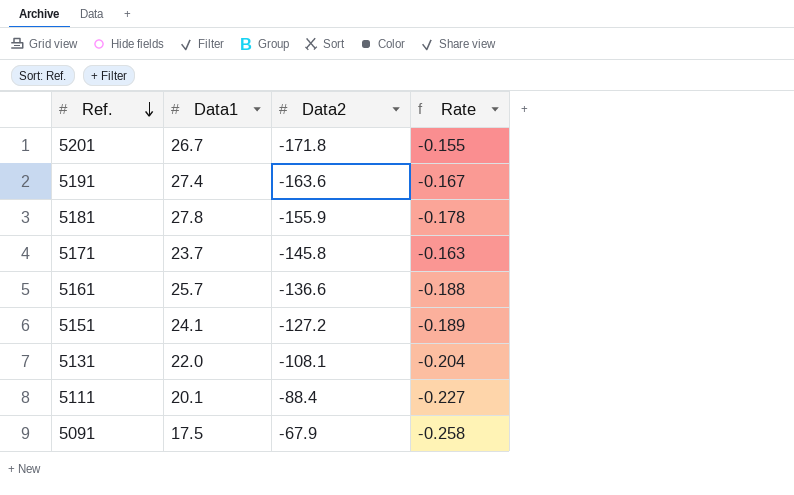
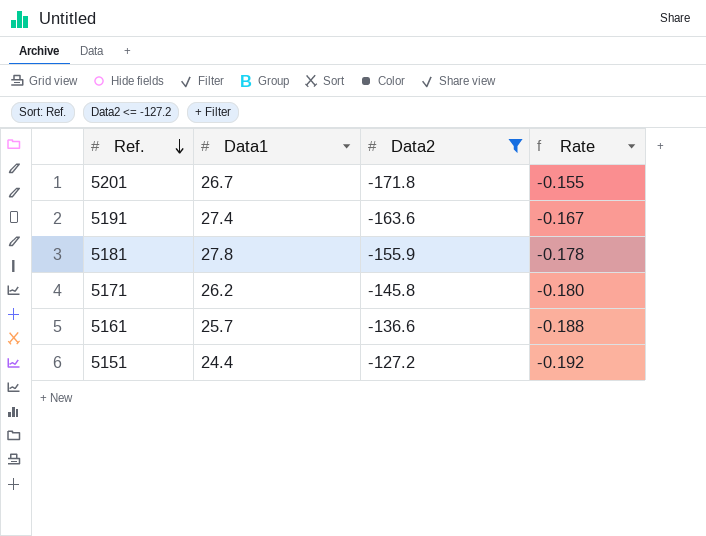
filter: none -> Data2 <= -127.2
5171 | Data1: 23.7 -> 26.2
5171 | Rate: -0.163 -> -0.180
5151 | Data1: 24.1 -> 24.4
5151 | Rate: -0.189 -> -0.192

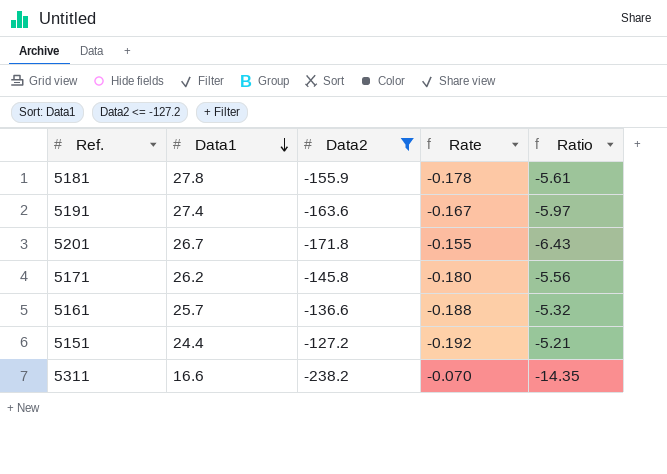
row order: Ref. descending -> Data1 descending
column Ratio | formula: none -> [Data2] / [Data1]
row 5311: none -> 16.6 | -238.2 | -0.070 | -14.35

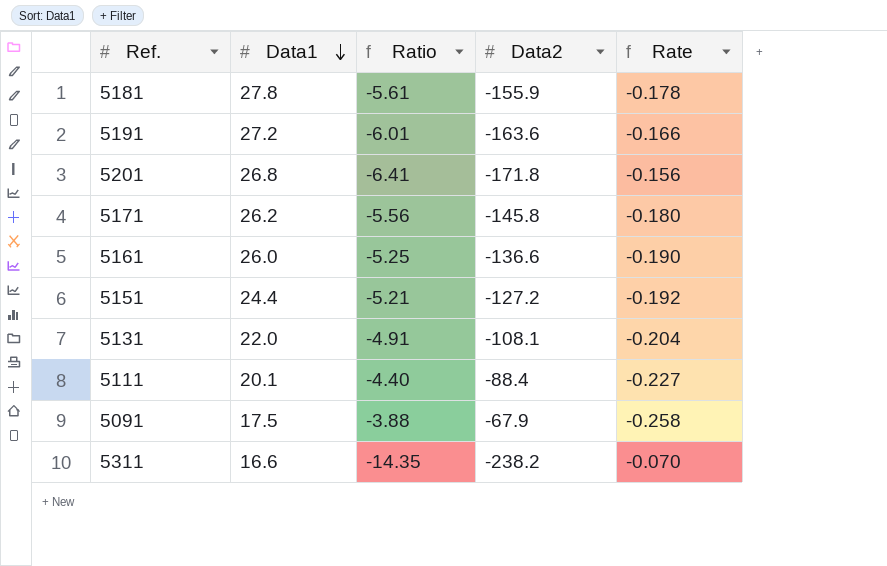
filter: Data2 <= -127.2 -> none
column Ratio | position: 5 -> 3
5191 | Data1: 27.4 -> 27.2
5191 | Ratio: -5.97 -> -6.01
5191 | Rate: -0.167 -> -0.166
5201 | Data1: 26.7 -> 26.8
5201 | Ratio: -6.43 -> -6.41
5201 | Rate: -0.155 -> -0.156
5161 | Data1: 25.7 -> 26.0
5161 | Ratio: -5.32 -> -5.25
5161 | Rate: -0.188 -> -0.190

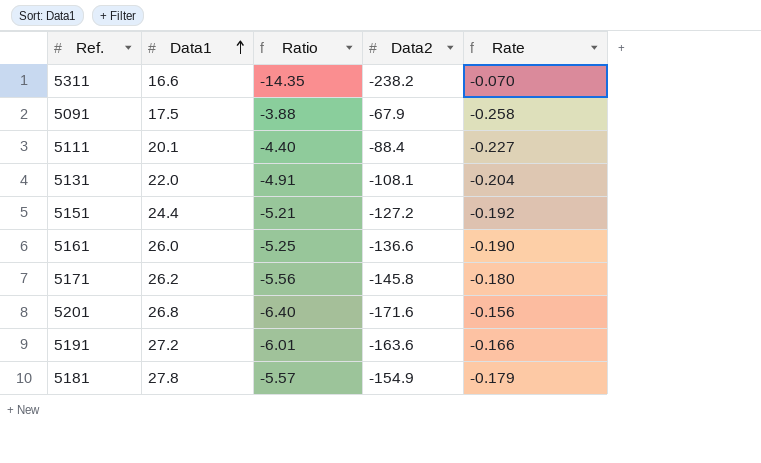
row order: Data1 descending -> Data1 ascending
5201 | Ratio: -6.41 -> -6.40
5201 | Data2: -171.8 -> -171.6
5181 | Ratio: -5.61 -> -5.57
5181 | Data2: -155.9 -> -154.9
5181 | Rate: -0.178 -> -0.179

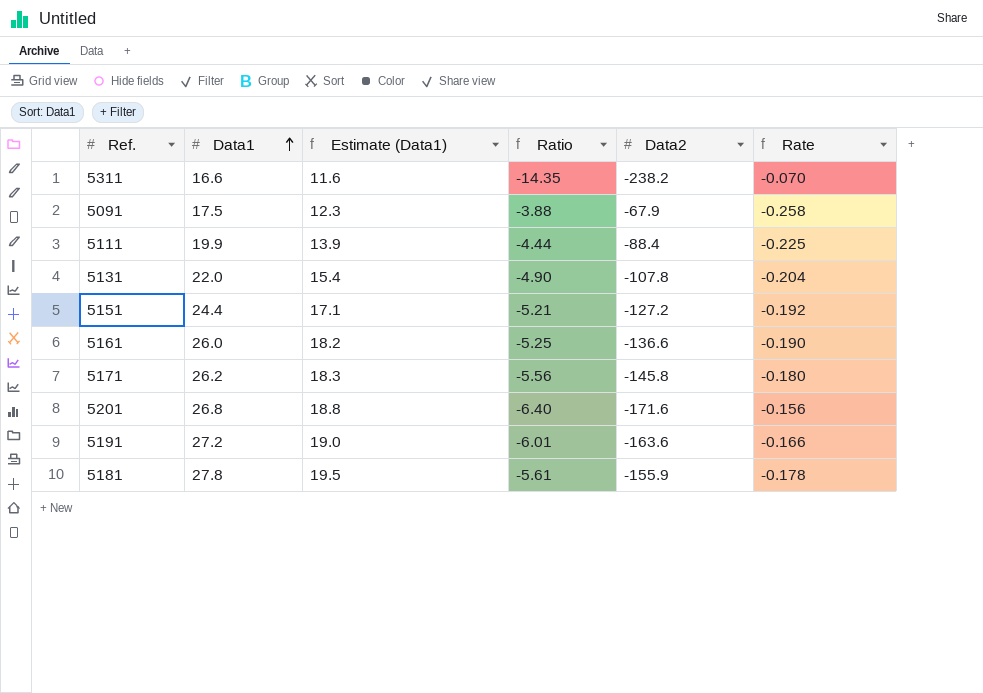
column Estimate (Data1) | formula: none -> [Data1] * 0.7
5111 | Data1: 20.1 -> 19.9
5111 | Ratio: -4.40 -> -4.44
5111 | Rate: -0.227 -> -0.225
5131 | Ratio: -4.91 -> -4.90
5131 | Data2: -108.1 -> -107.8
5181 | Ratio: -5.57 -> -5.61
5181 | Data2: -154.9 -> -155.9
5181 | Rate: -0.179 -> -0.178

